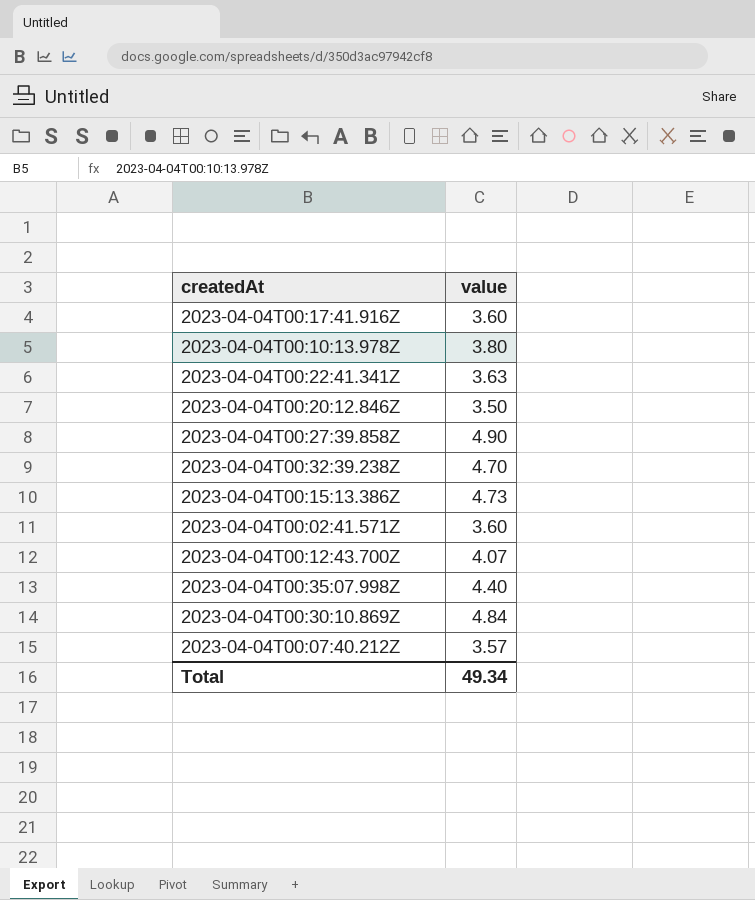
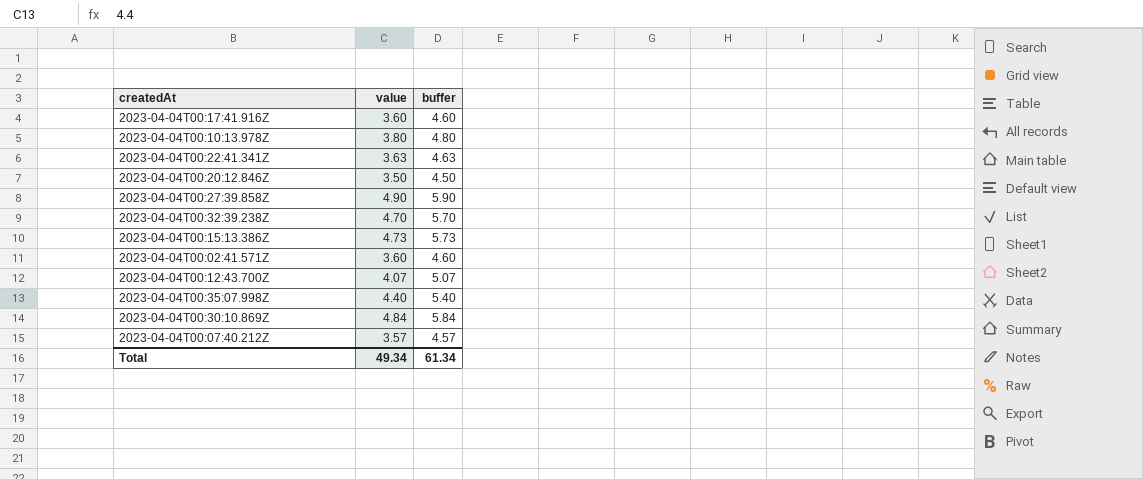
column buffer | formula: none -> [value] + 1

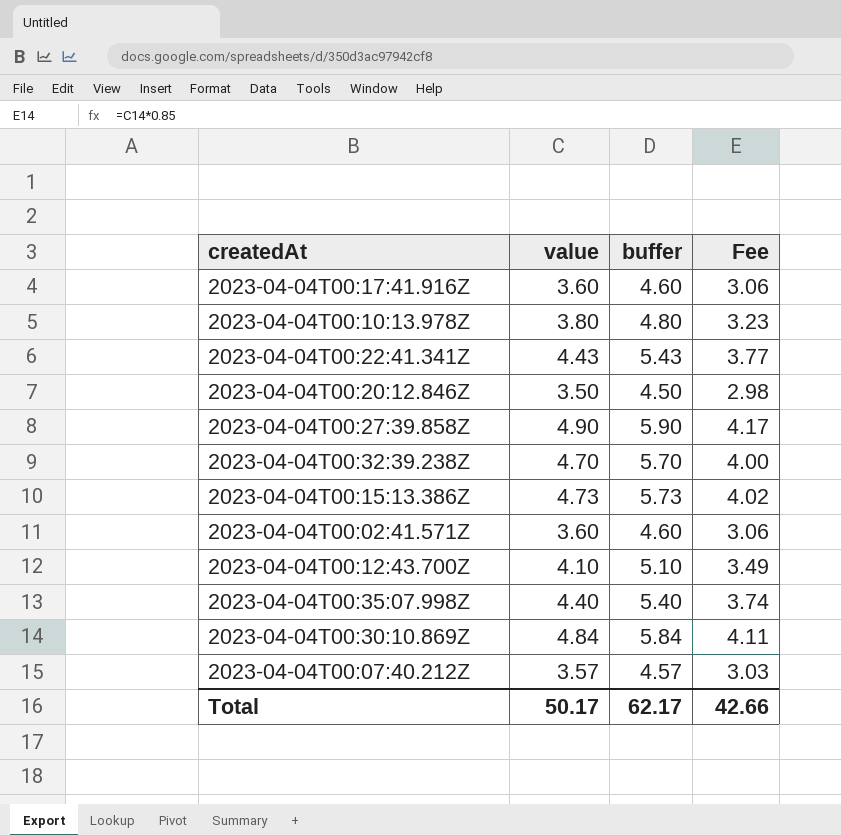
column Fee | formula: none -> [value] * 0.85
2023-04-04T00:22:41.341Z | value: 3.63 -> 4.43
2023-04-04T00:22:41.341Z | buffer: 4.63 -> 5.43
2023-04-04T00:12:43.700Z | value: 4.07 -> 4.10
2023-04-04T00:12:43.700Z | buffer: 5.07 -> 5.10
Total | value: 49.34 -> 50.17
Total | buffer: 61.34 -> 62.17

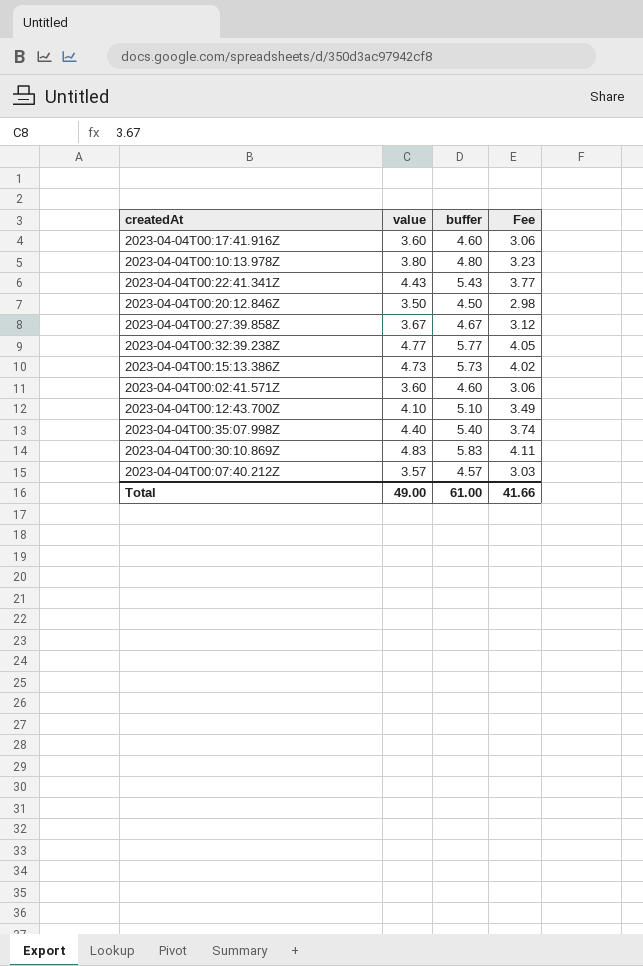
2023-04-04T00:27:39.858Z | value: 4.90 -> 3.67
2023-04-04T00:27:39.858Z | buffer: 5.90 -> 4.67
2023-04-04T00:27:39.858Z | Fee: 4.17 -> 3.12
2023-04-04T00:32:39.238Z | value: 4.70 -> 4.77
2023-04-04T00:32:39.238Z | buffer: 5.70 -> 5.77
2023-04-04T00:32:39.238Z | Fee: 4.00 -> 4.05
2023-04-04T00:30:10.869Z | value: 4.84 -> 4.83
2023-04-04T00:30:10.869Z | buffer: 5.84 -> 5.83
Total | value: 50.17 -> 49.00
Total | buffer: 62.17 -> 61.00
Total | Fee: 42.66 -> 41.66

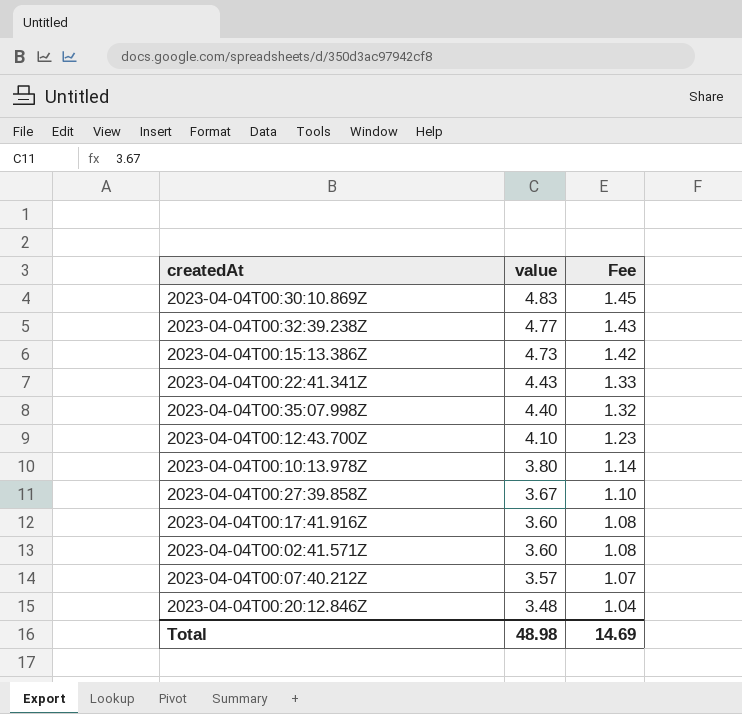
row order: none -> value descending
column buffer | formula: [value] + 1 -> none
column Fee | formula: [value] * 0.85 -> [value] * 0.3
2023-04-04T00:20:12.846Z | value: 3.50 -> 3.48
Total | value: 49.00 -> 48.98
Total | Fee: 41.66 -> 14.69

